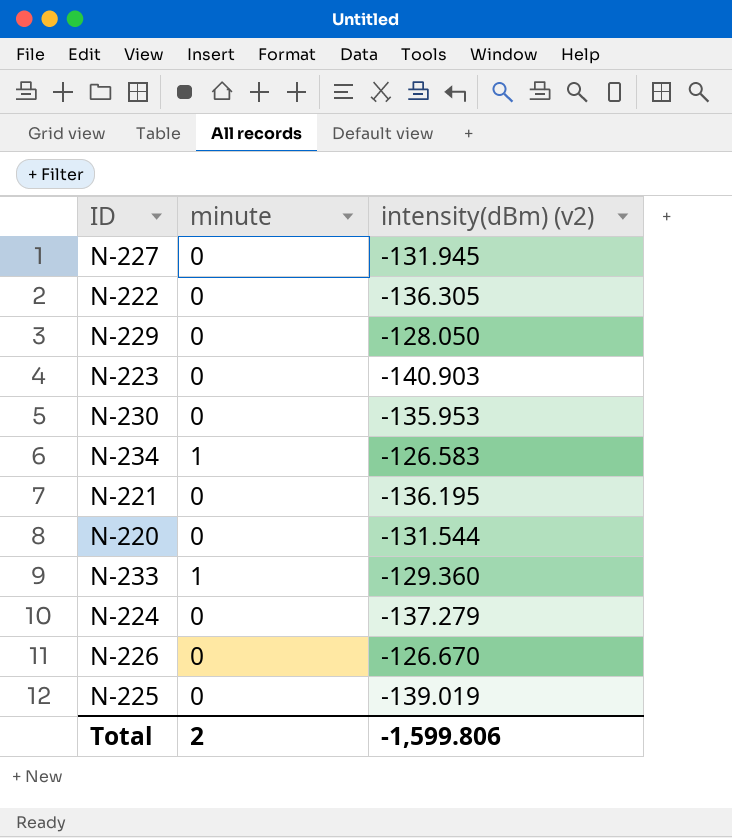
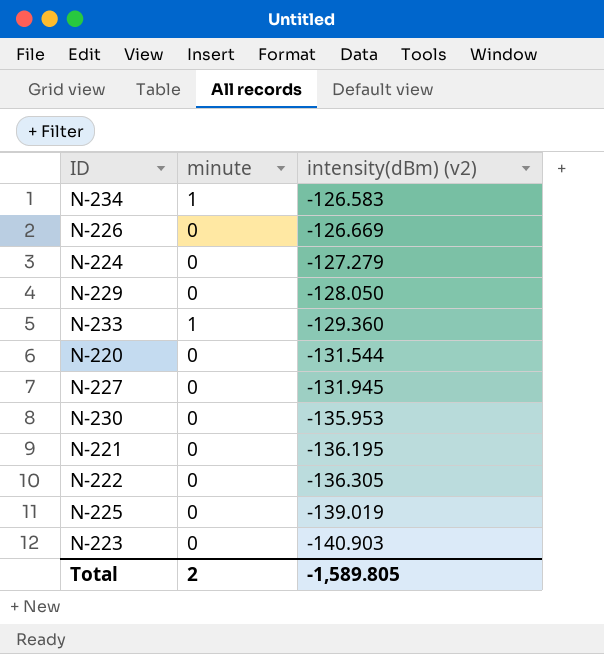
row order: none -> intensity(dBm) (v2) descending
N-226 | intensity(dBm) (v2): -126.670 -> -126.669
N-224 | intensity(dBm) (v2): -137.279 -> -127.279
Total | intensity(dBm) (v2): -1,599.806 -> -1,589.805

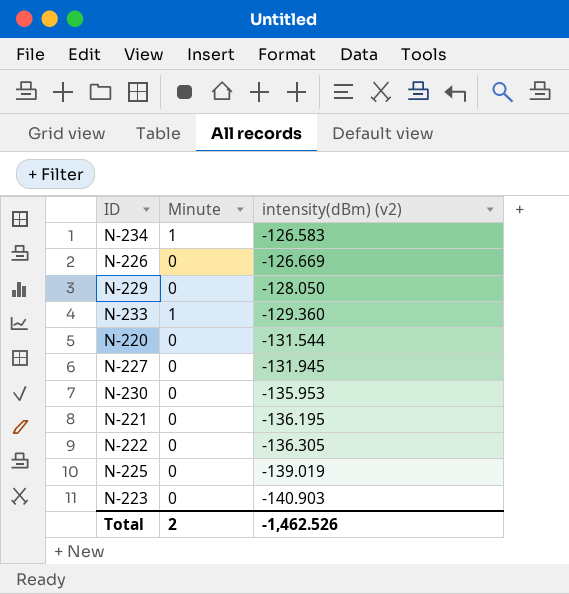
column name: minute -> Minute
row N-224: 0 | -127.279 -> none
Total | intensity(dBm) (v2): -1,589.805 -> -1,462.526

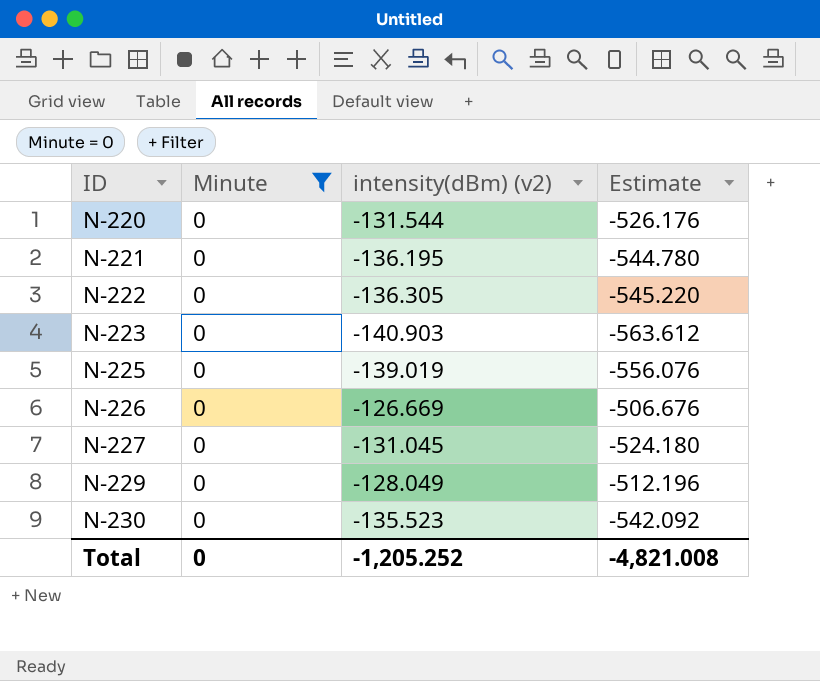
filter: none -> Minute = 0
row order: intensity(dBm) (v2) descending -> ID ascending
column Estimate | formula: none -> [intensity(dBm) (v2)] * 4
N-227 | intensity(dBm) (v2): -131.945 -> -131.045
N-229 | intensity(dBm) (v2): -128.050 -> -128.049
N-230 | intensity(dBm) (v2): -135.953 -> -135.523
Total | Minute: 2 -> 0
Total | intensity(dBm) (v2): -1,462.526 -> -1,205.252

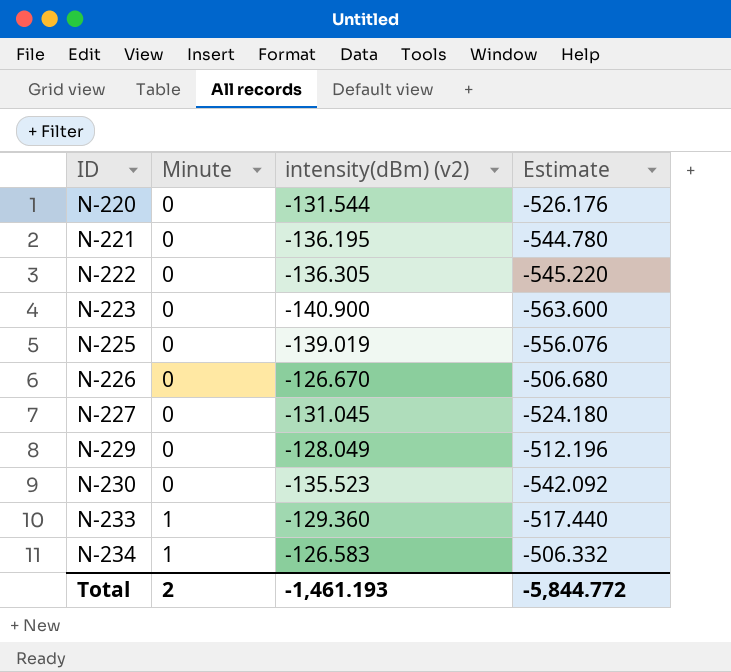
filter: Minute = 0 -> none
N-223 | intensity(dBm) (v2): -140.903 -> -140.900
N-223 | Estimate: -563.612 -> -563.600
N-226 | intensity(dBm) (v2): -126.669 -> -126.670
N-226 | Estimate: -506.676 -> -506.680
Total | Minute: 0 -> 2
Total | intensity(dBm) (v2): -1,205.252 -> -1,461.193
Total | Estimate: -4,821.008 -> -5,844.772

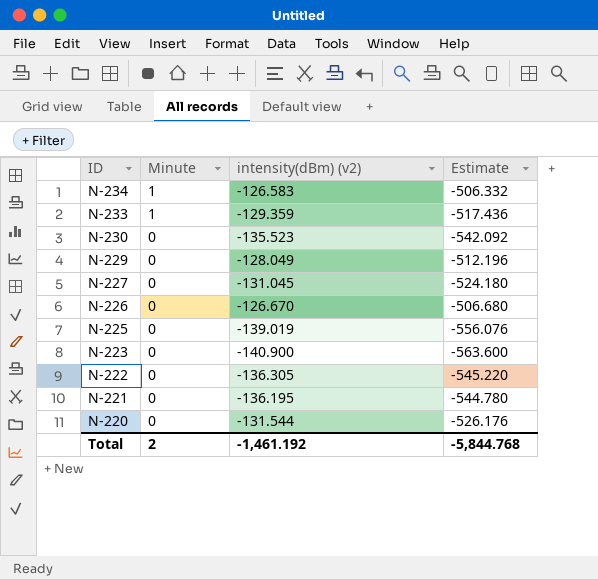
row order: ID ascending -> ID descending
N-233 | intensity(dBm) (v2): -129.360 -> -129.359
N-233 | Estimate: -517.440 -> -517.436
Total | intensity(dBm) (v2): -1,461.193 -> -1,461.192
Total | Estimate: -5,844.772 -> -5,844.768

